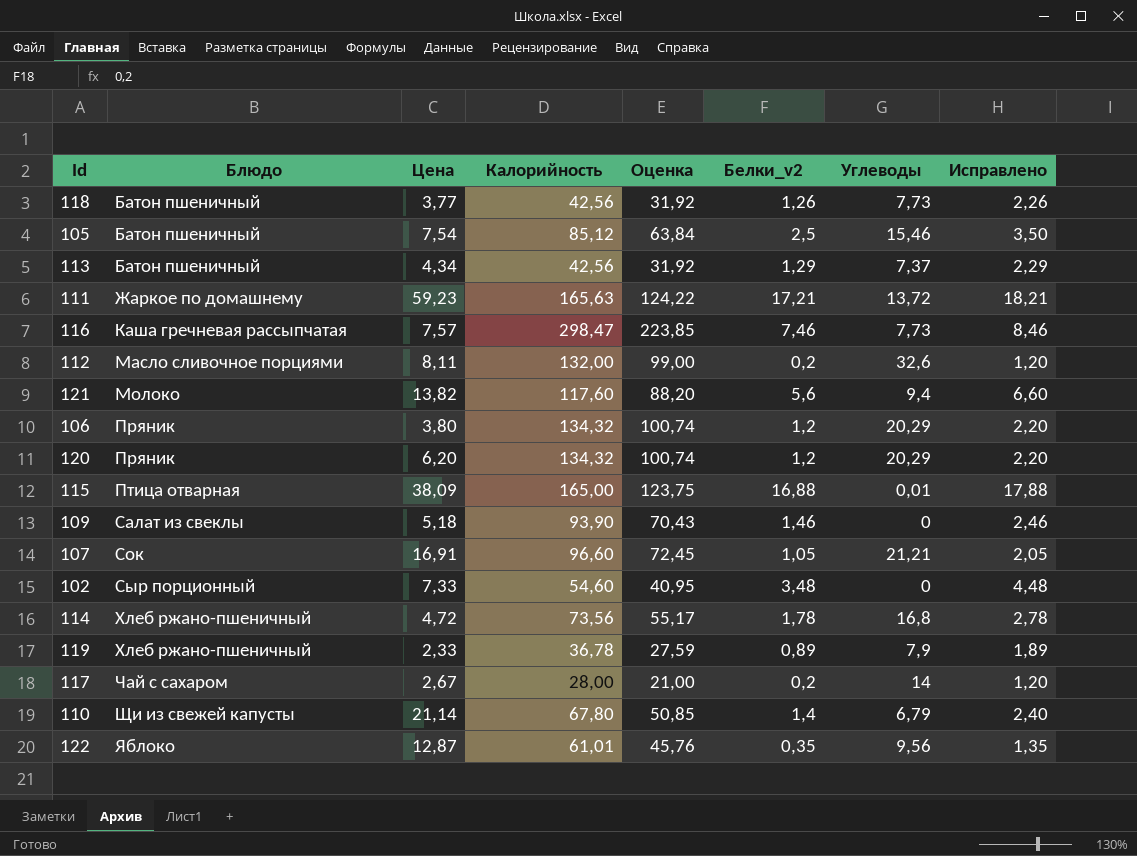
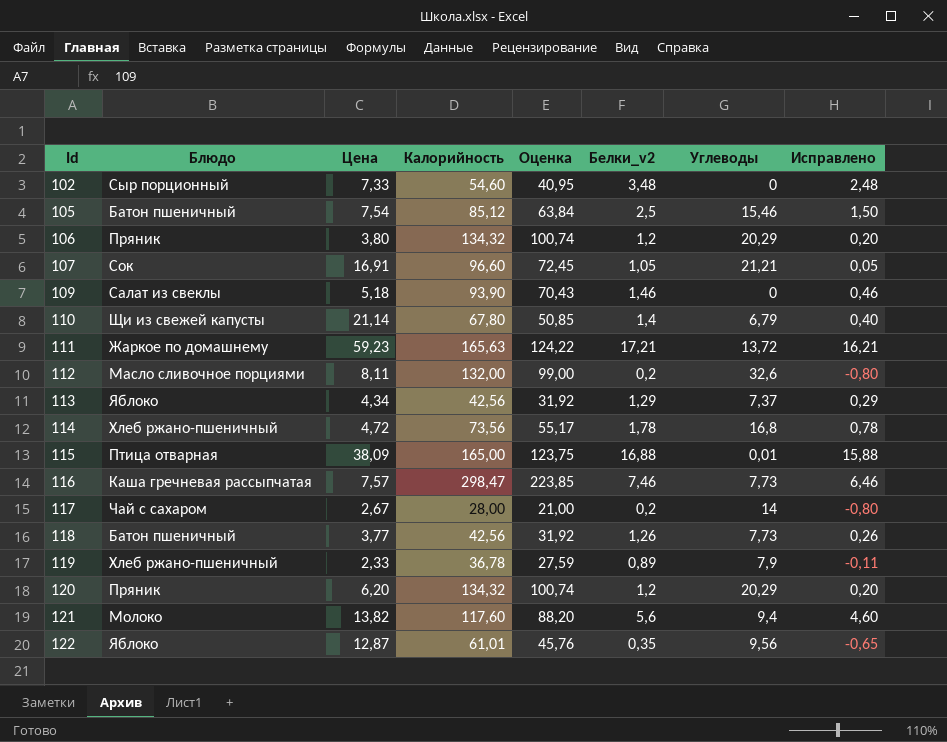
row order: Блюдо ascending -> Id ascending
column Исправлено | formula: [Белки_v2] + 1 -> [Белки_v2] - 1
113 | Блюдо: Батон пшеничный -> Яблоко

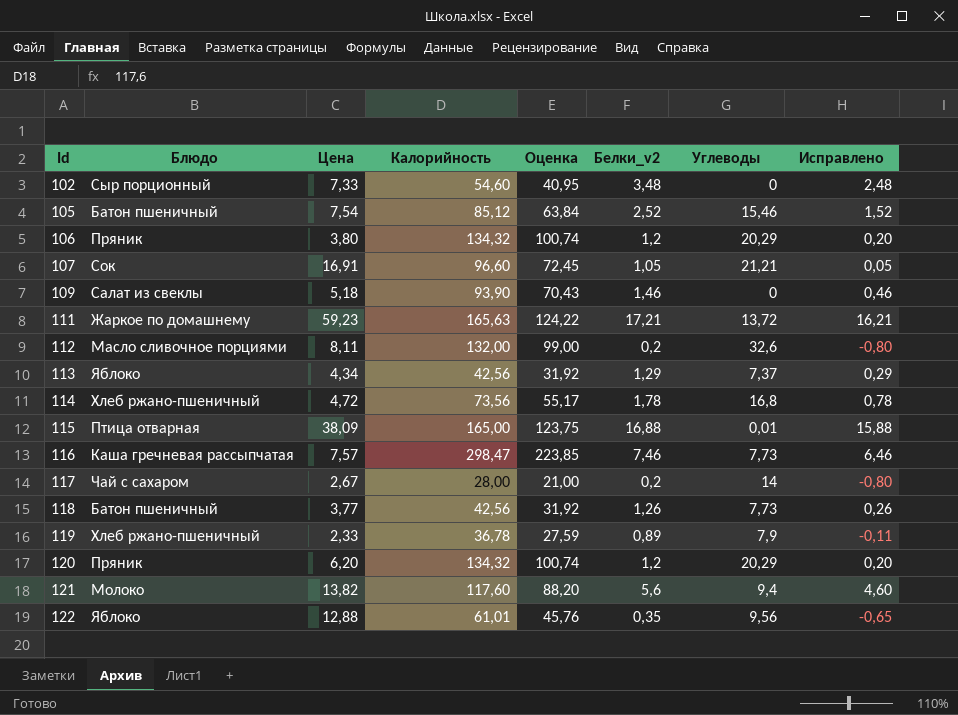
row 110: Щи из свежей капусты | 21,14 | 67,80 | 50,85 | 1,4 | 6,79 | 0,40 -> none
105 | Белки_v2: 2,5 -> 2,52
105 | Исправлено: 1,50 -> 1,52
122 | Цена: 12,87 -> 12,88

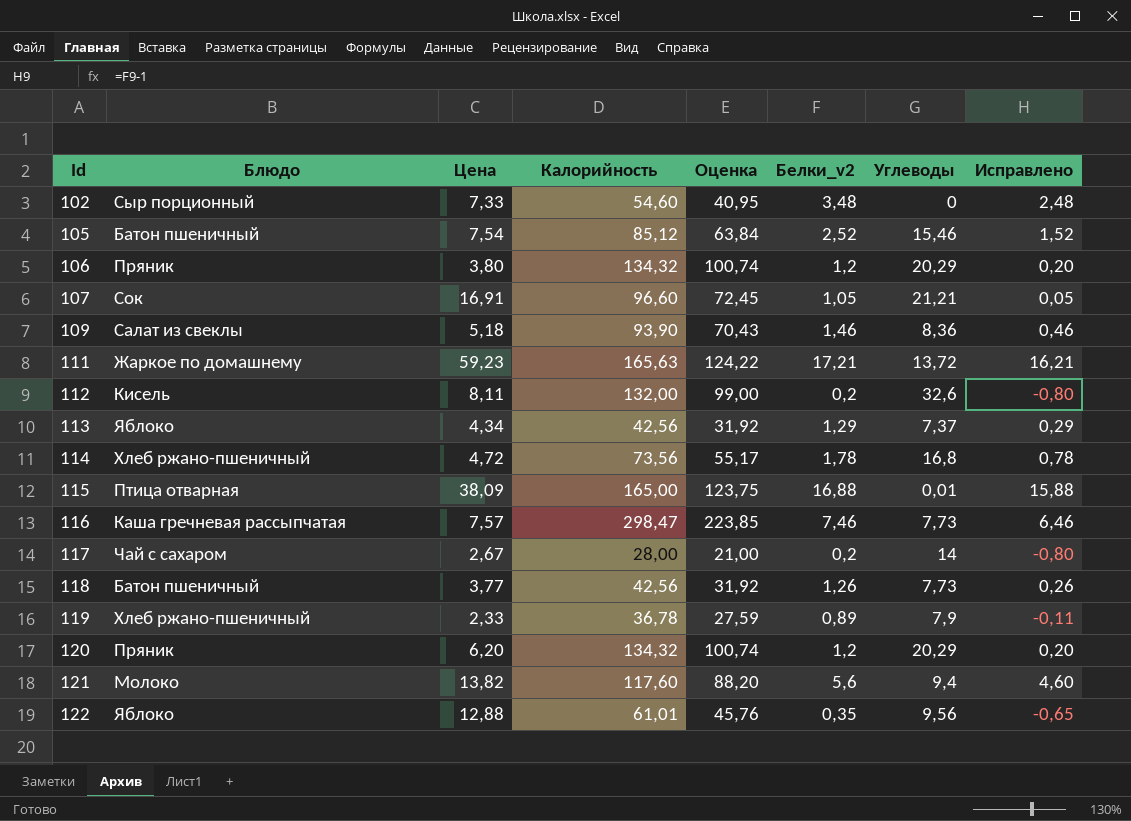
109 | Углеводы: 0 -> 8,36
112 | Блюдо: Масло сливочное порциями -> Кисель

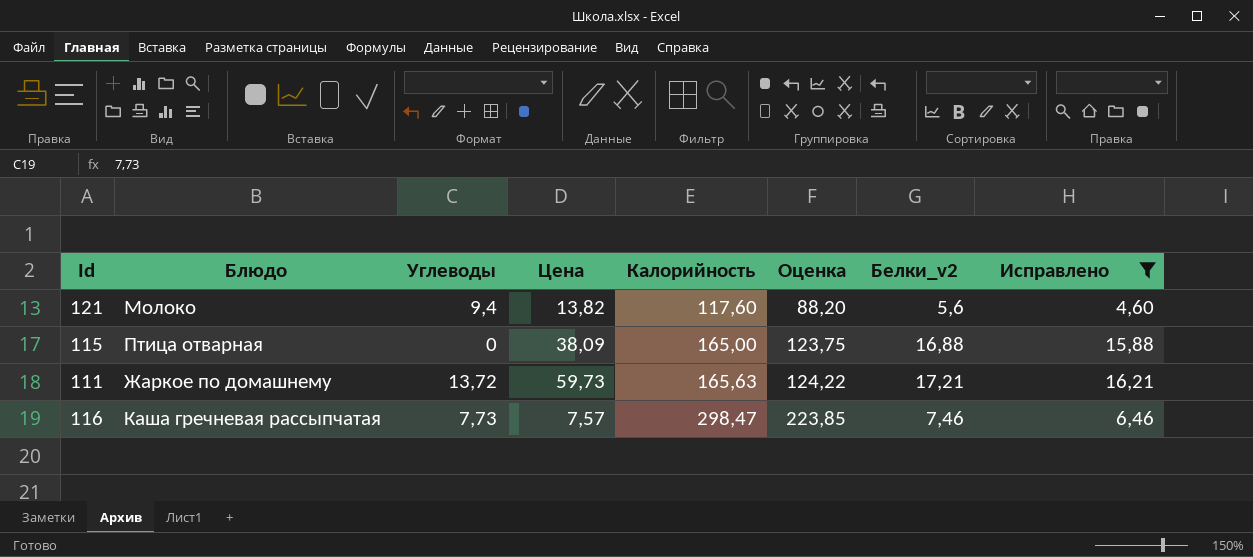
filter: none -> Исправлено >= 4,60
row order: Id ascending -> Калорийность ascending
column Углеводы | position: 7 -> 3
115 | Углеводы: 0,01 -> 0
111 | Цена: 59,23 -> 59,73

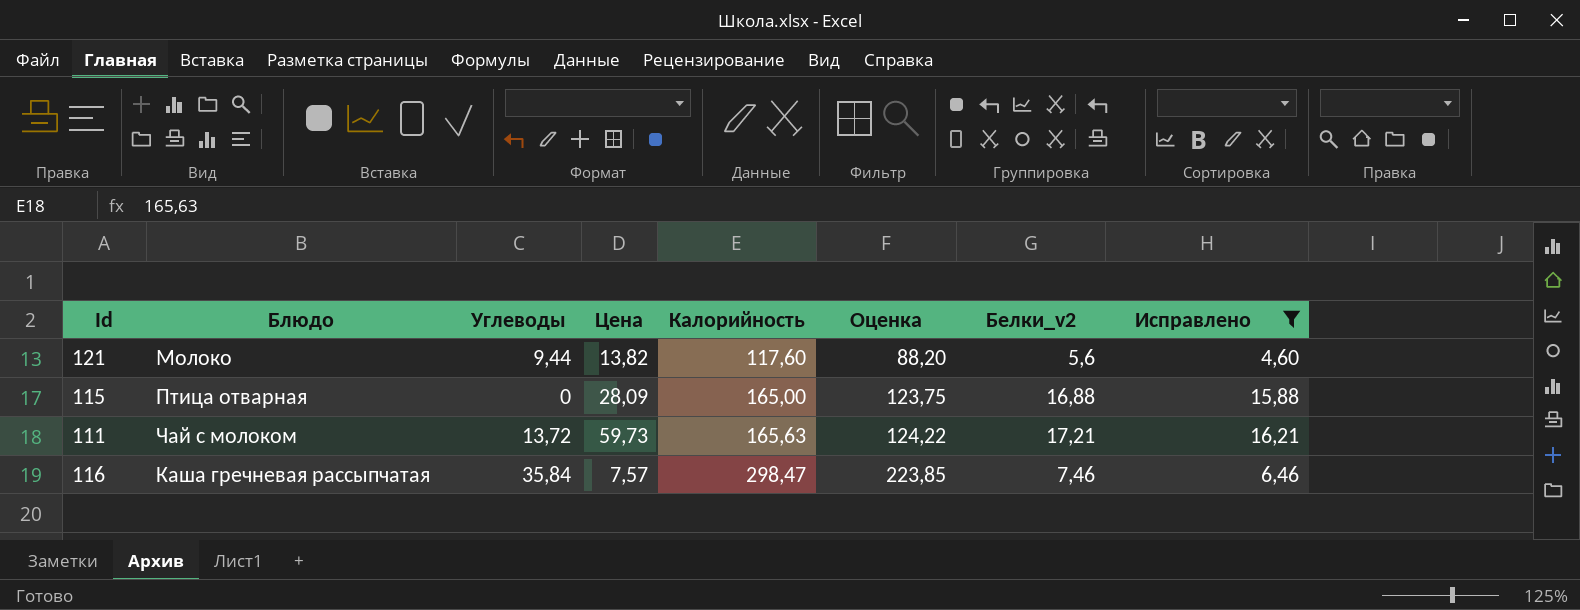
121 | Углеводы: 9,4 -> 9,44
115 | Цена: 38,09 -> 28,09
111 | Блюдо: Жаркое по домашнему -> Чай с молоком
116 | Углеводы: 7,73 -> 35,84

